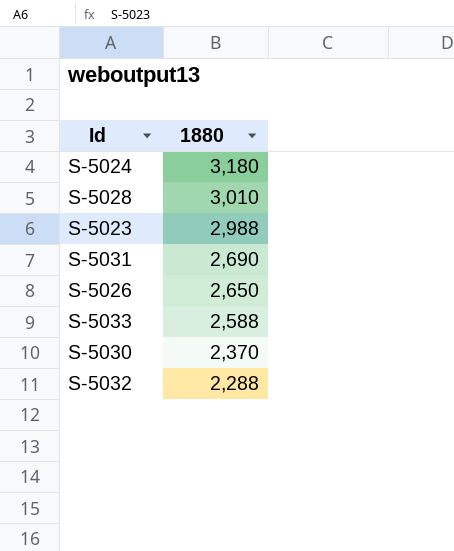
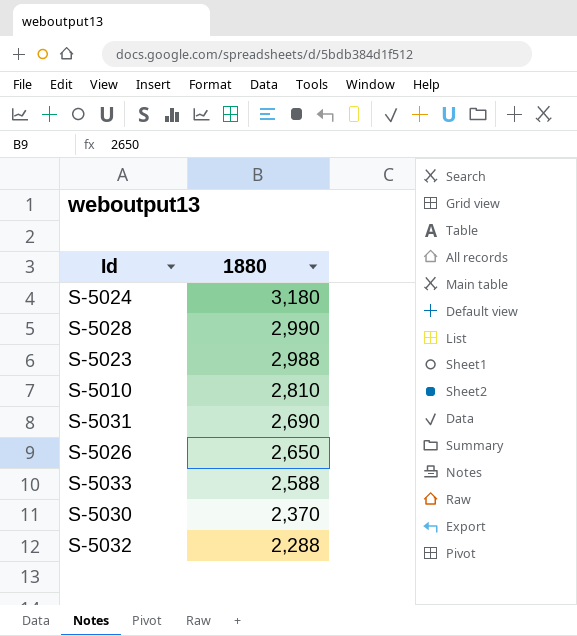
S-5028 | 1880: 3,010 -> 2,990
row S-5010: none -> 2,810

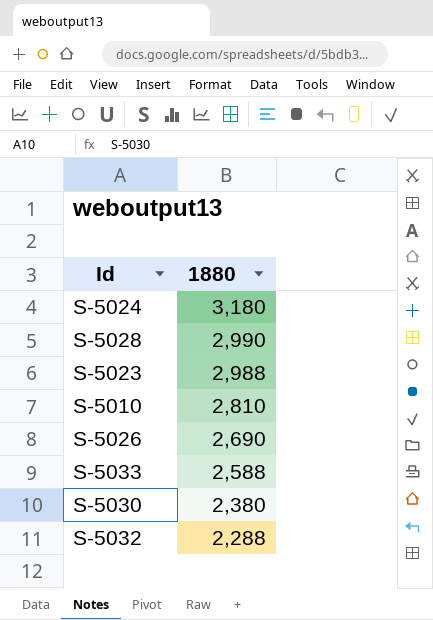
row S-5031: 2,690 -> none
S-5026 | 1880: 2,650 -> 2,690
S-5030 | 1880: 2,370 -> 2,380

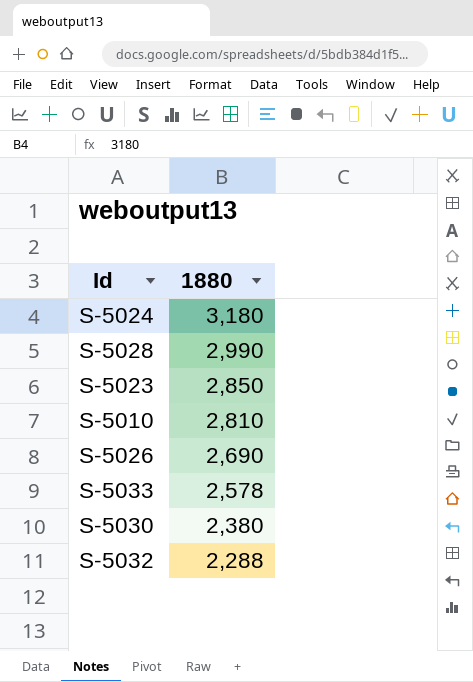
S-5023 | 1880: 2,988 -> 2,850
S-5033 | 1880: 2,588 -> 2,578

